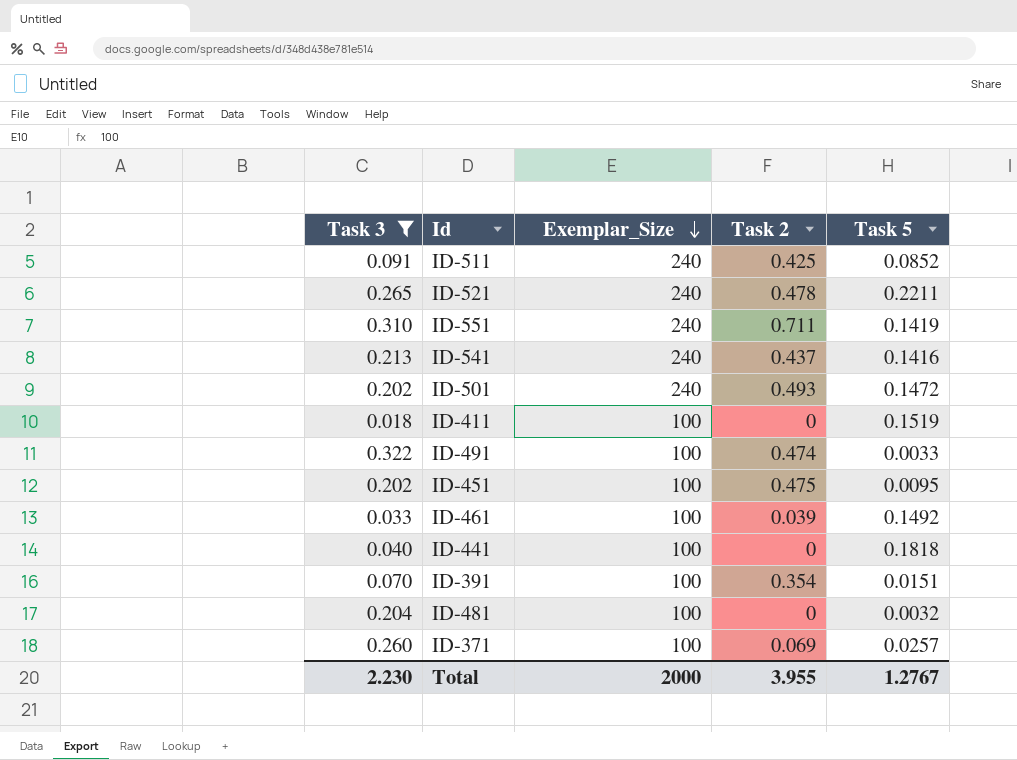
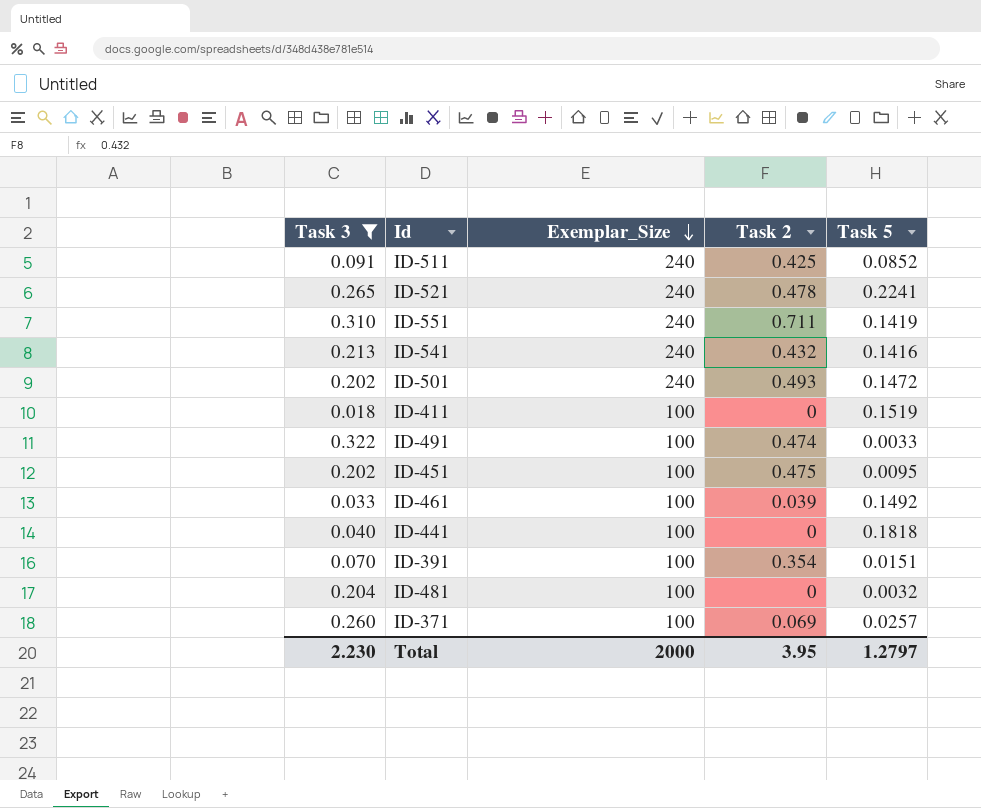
ID-521 | Task 5: 0.2211 -> 0.2241
ID-541 | Task 2: 0.437 -> 0.432
Total | Task 2: 3.955 -> 3.95
Total | Task 5: 1.2767 -> 1.2797

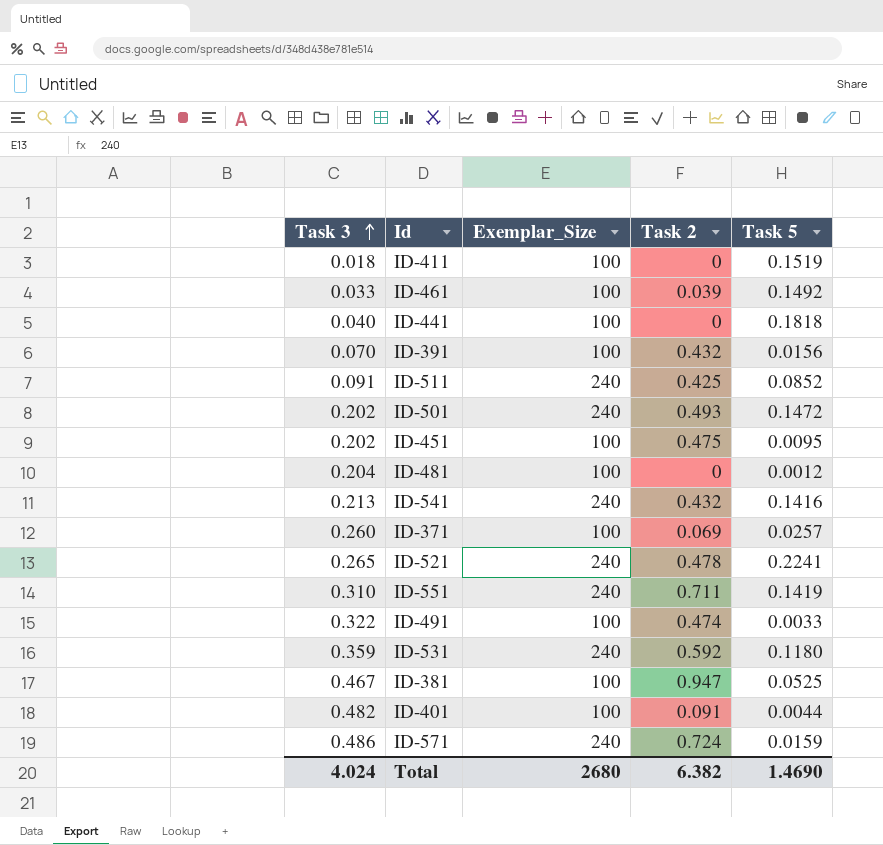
filter: Task 3 <= 0.322 -> none
row order: Exemplar_Size descending -> Task 3 ascending
ID-391 | Task 2: 0.354 -> 0.432
ID-391 | Task 5: 0.0151 -> 0.0156
ID-481 | Task 5: 0.0032 -> 0.0012
Total | Task 3: 2.230 -> 4.024
Total | Exemplar_Size: 2000 -> 2680
Total | Task 2: 3.95 -> 6.382
Total | Task 5: 1.2797 -> 1.4690

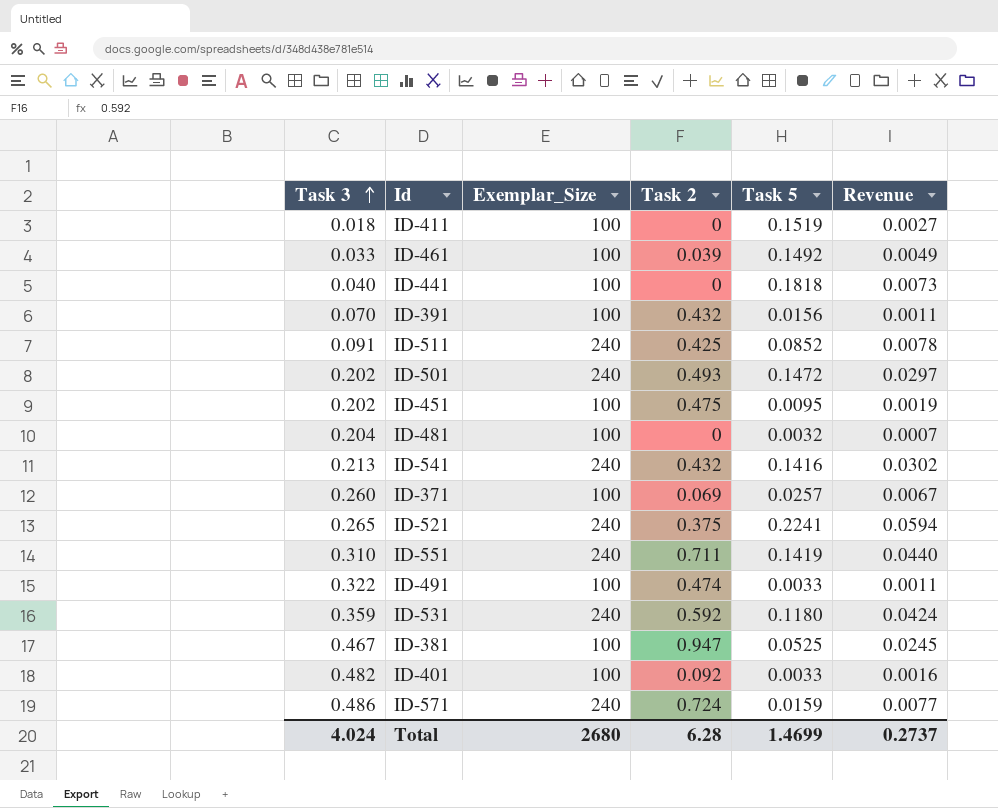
column Revenue | formula: none -> [Task 3] * [Task 5]
ID-481 | Task 5: 0.0012 -> 0.0032
ID-521 | Task 2: 0.478 -> 0.375
ID-401 | Task 2: 0.091 -> 0.092
ID-401 | Task 5: 0.0044 -> 0.0033
Total | Task 2: 6.382 -> 6.28
Total | Task 5: 1.4690 -> 1.4699

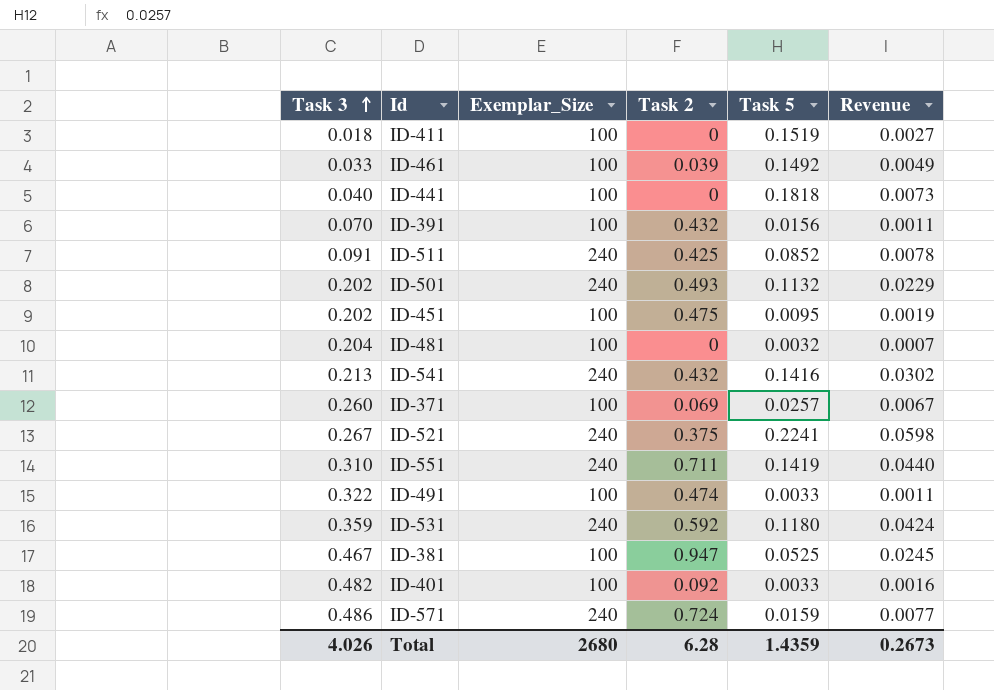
ID-501 | Task 5: 0.1472 -> 0.1132
ID-501 | Revenue: 0.0297 -> 0.0229
ID-521 | Task 3: 0.265 -> 0.267
ID-521 | Revenue: 0.0594 -> 0.0598
Total | Task 3: 4.024 -> 4.026
Total | Task 5: 1.4699 -> 1.4359
Total | Revenue: 0.2737 -> 0.2673

